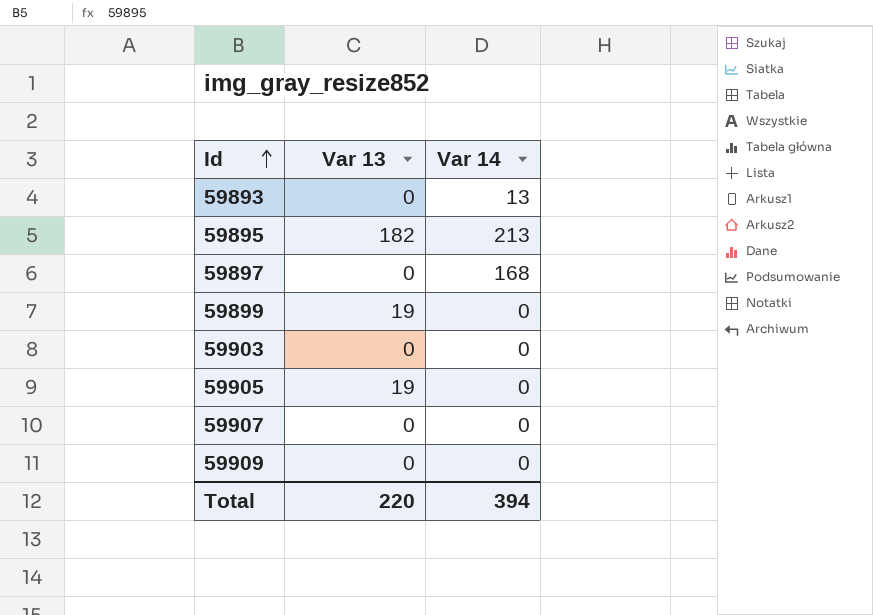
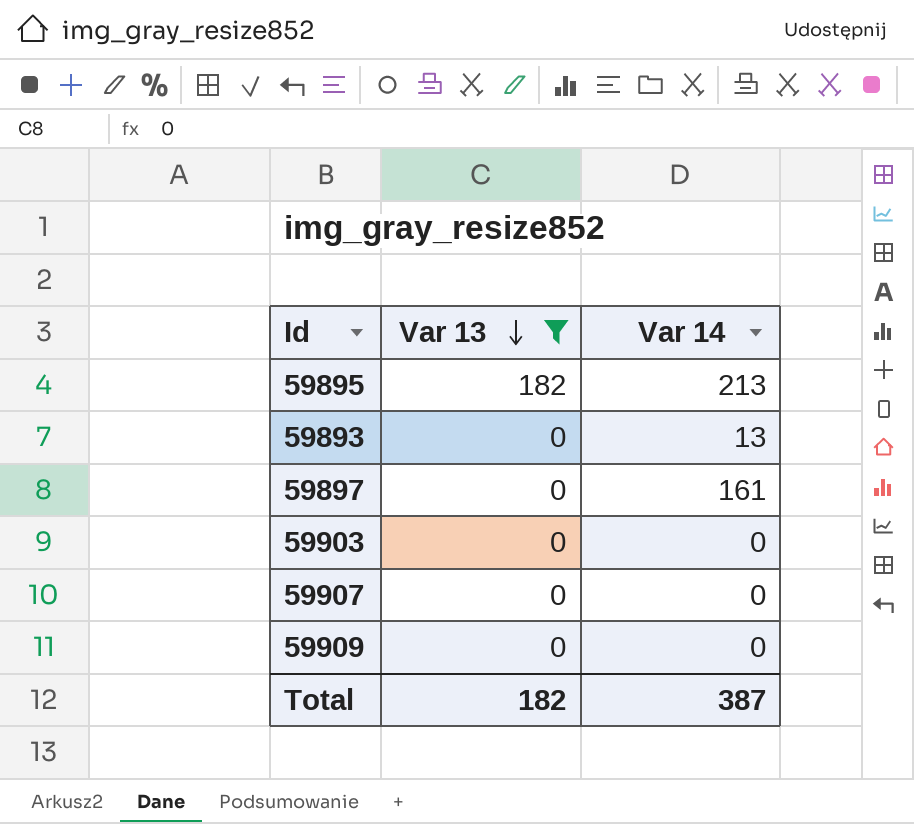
filter: none -> Var 13 != 19
row order: Id ascending -> Var 13 descending
59897 | Var 14: 168 -> 161
Total | Var 13: 220 -> 182
Total | Var 14: 394 -> 387

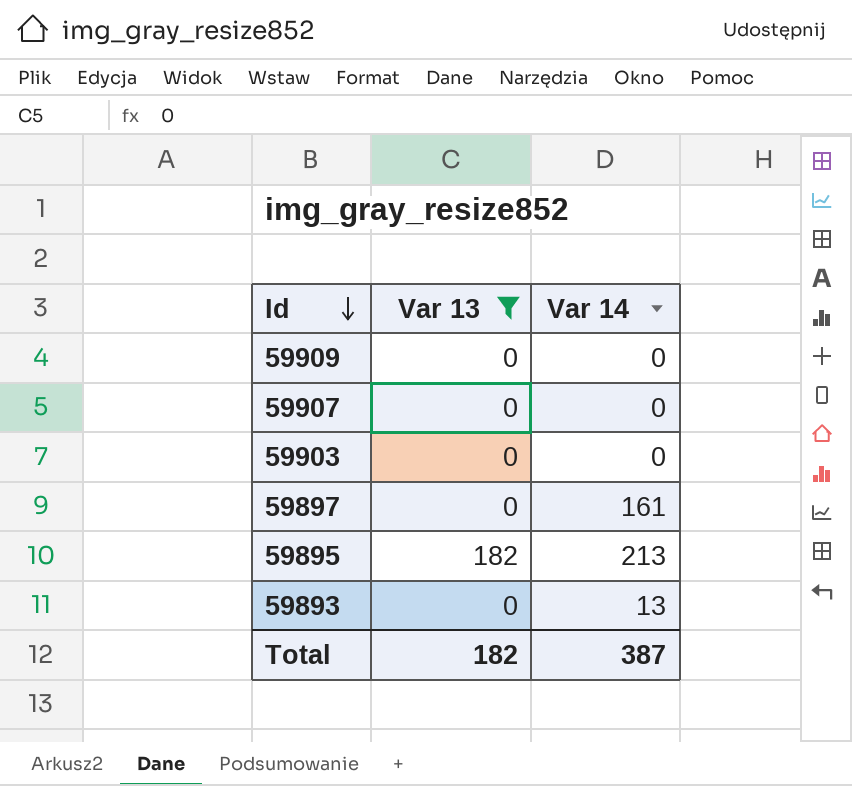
row order: Var 13 descending -> Id descending

